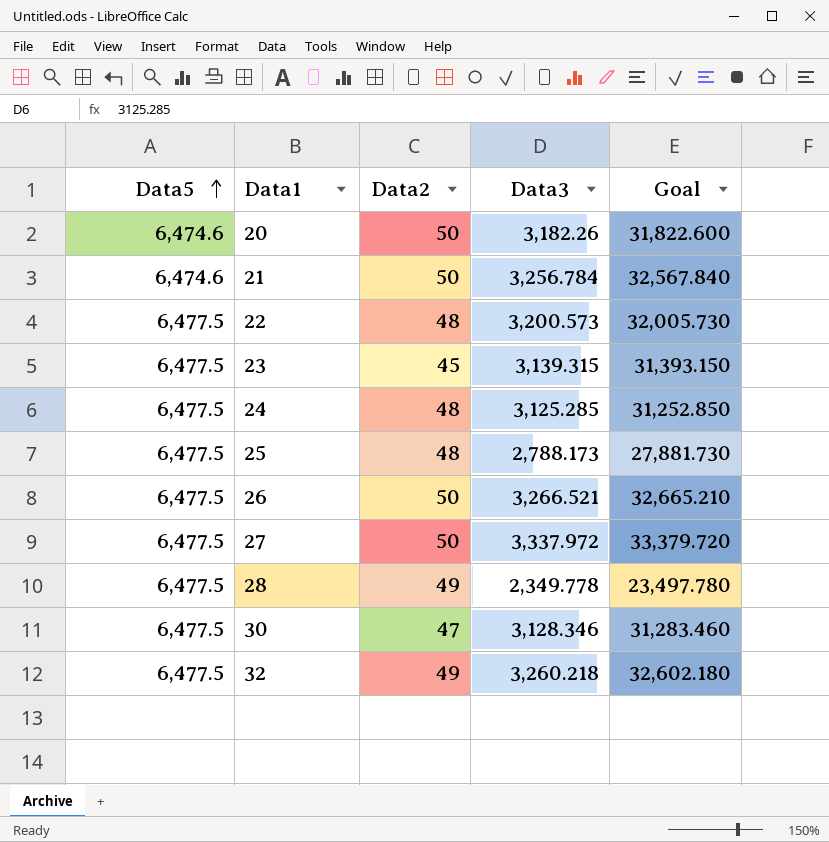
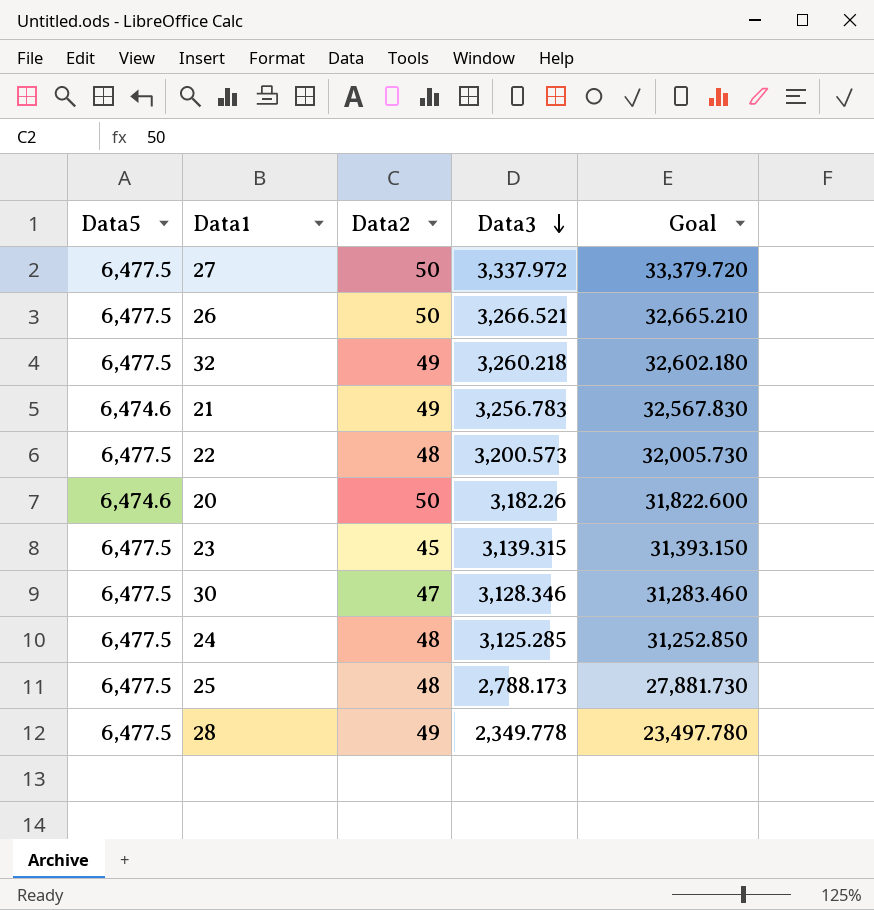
row order: Data5 ascending -> Data3 descending
21 | Data2: 50 -> 49
21 | Data3: 3,256.784 -> 3,256.783
21 | Goal: 32,567.840 -> 32,567.830

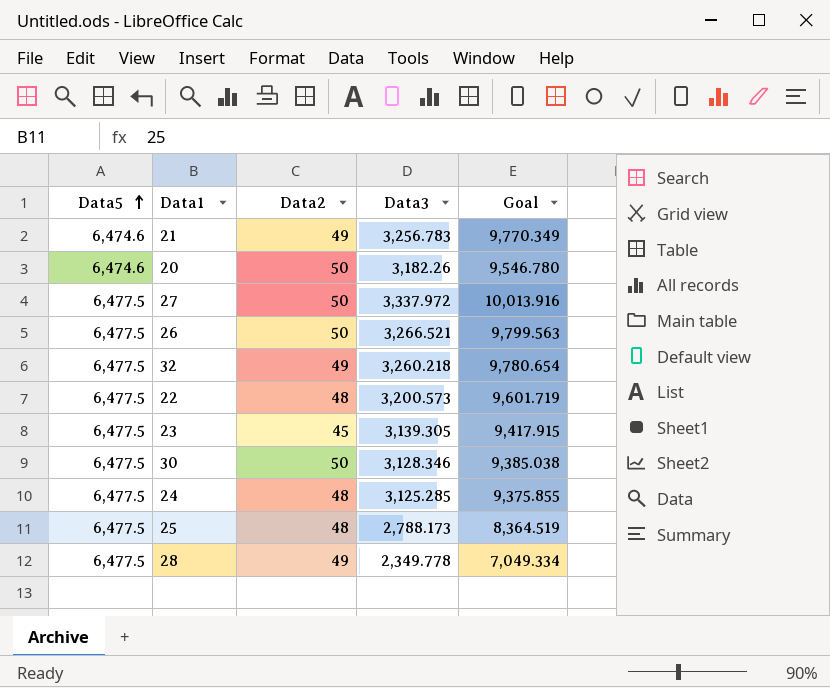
row order: Data3 descending -> Data5 ascending
column Goal | formula: [Data3] * 10 -> [Data3] * 3
23 | Data3: 3,139.315 -> 3,139.305
30 | Data2: 47 -> 50

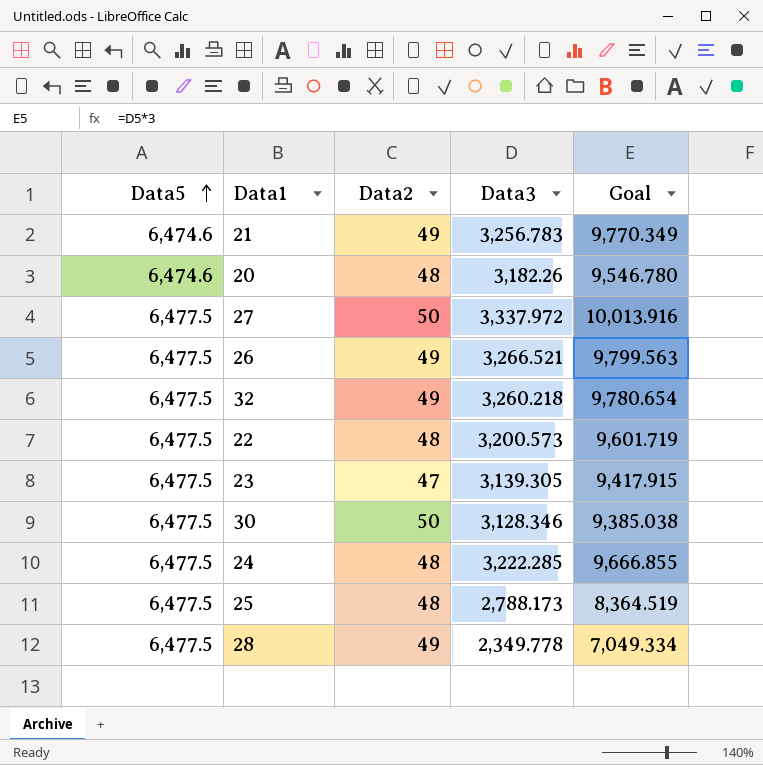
20 | Data2: 50 -> 48
26 | Data2: 50 -> 49
23 | Data2: 45 -> 47
24 | Data3: 3,125.285 -> 3,222.285
24 | Goal: 9,375.855 -> 9,666.855

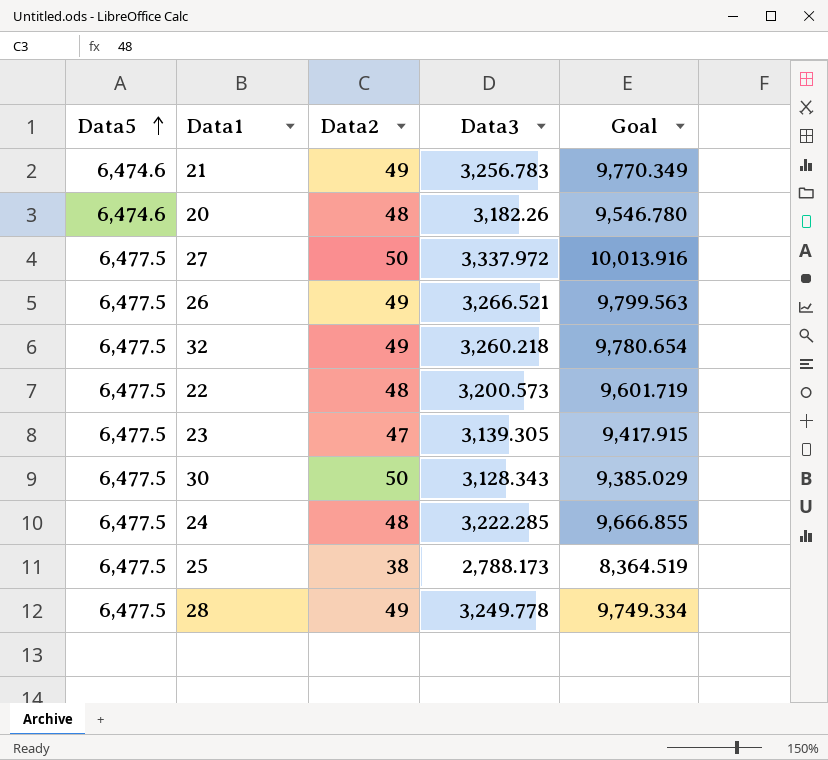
30 | Data3: 3,128.346 -> 3,128.343
30 | Goal: 9,385.038 -> 9,385.029
25 | Data2: 48 -> 38
28 | Data3: 2,349.778 -> 3,249.778
28 | Goal: 7,049.334 -> 9,749.334

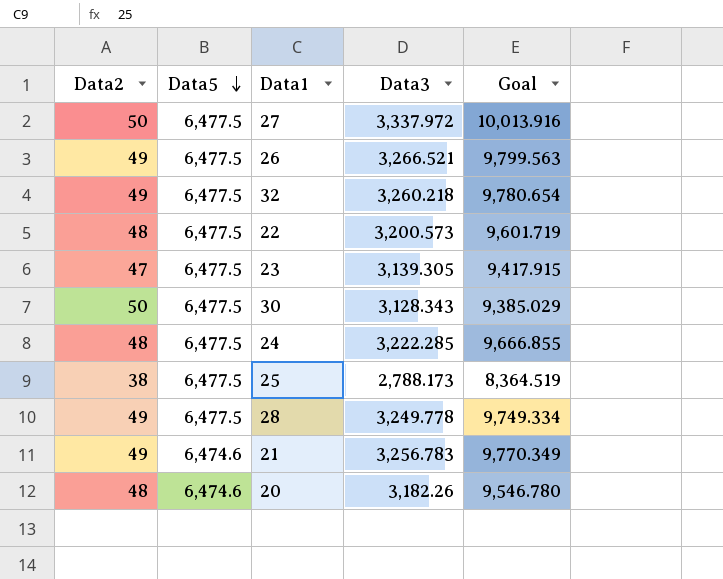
row order: Data5 ascending -> Data5 descending
column Data2 | position: 3 -> 1

